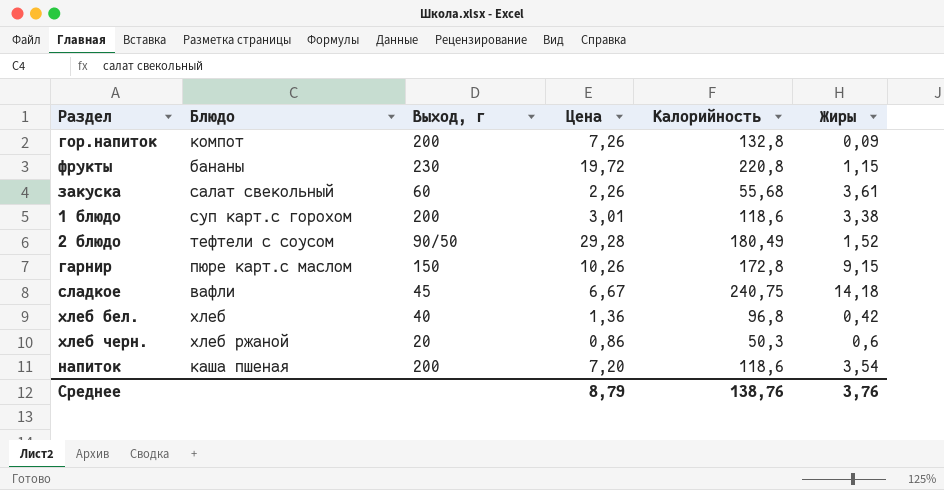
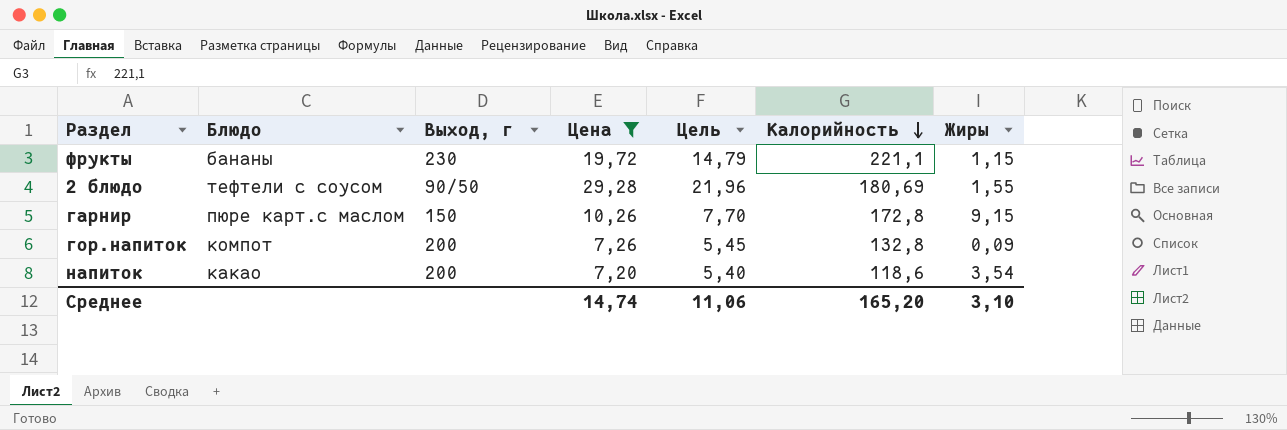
filter: none -> Цена >= 7,20
row order: none -> Калорийность descending
column Цель | formula: none -> [Цена] * 0,75
фрукты | Калорийность: 220,8 -> 221,1
2 блюдо | Калорийность: 180,49 -> 180,69
2 блюдо | Жиры: 1,52 -> 1,55
напиток | Блюдо: каша пшеная -> какао
Среднее | Цена: 8,79 -> 14,74
Среднее | Калорийность: 138,76 -> 165,20
Среднее | Жиры: 3,76 -> 3,10

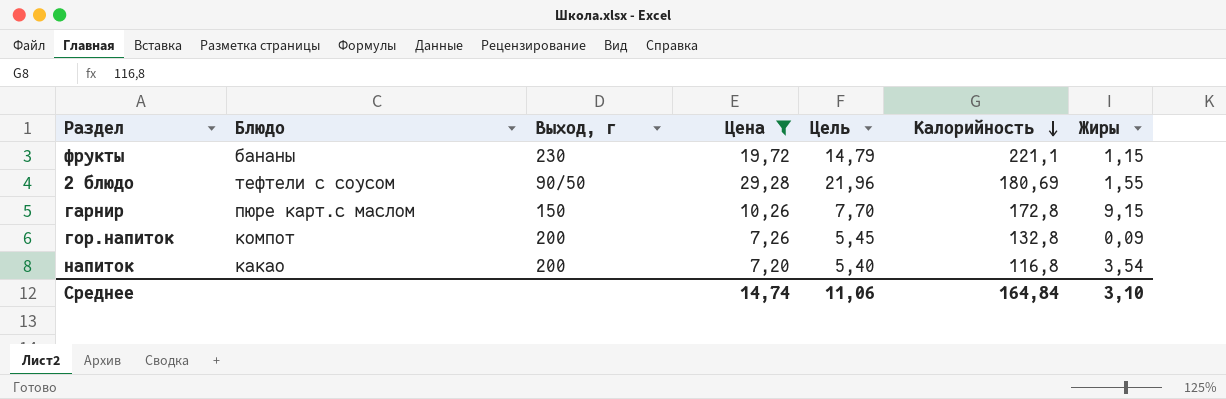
напиток | Калорийность: 118,6 -> 116,8
Среднее | Калорийность: 165,20 -> 164,84

